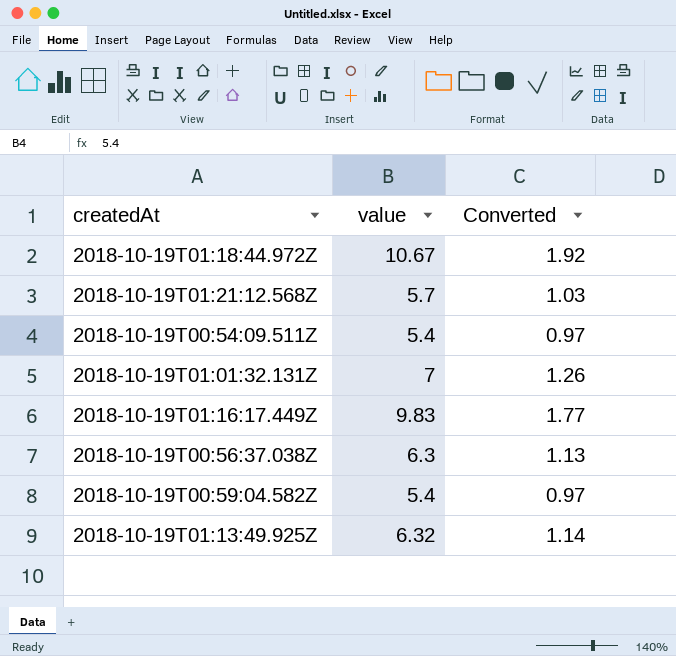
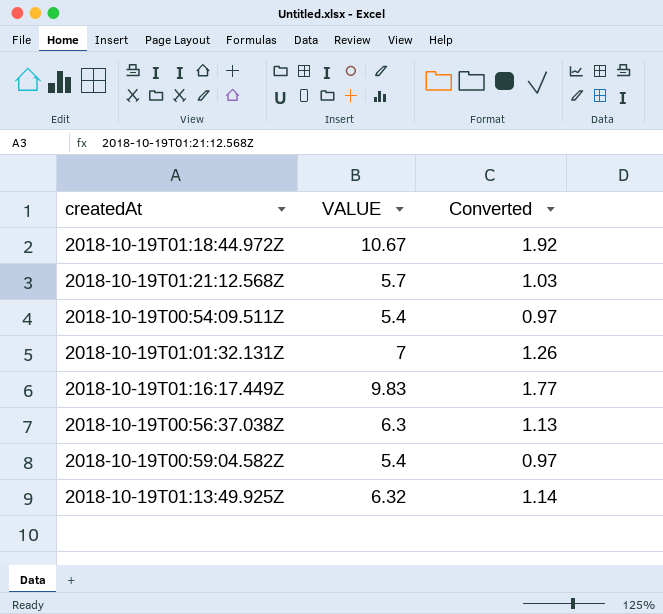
column name: value -> VALUE

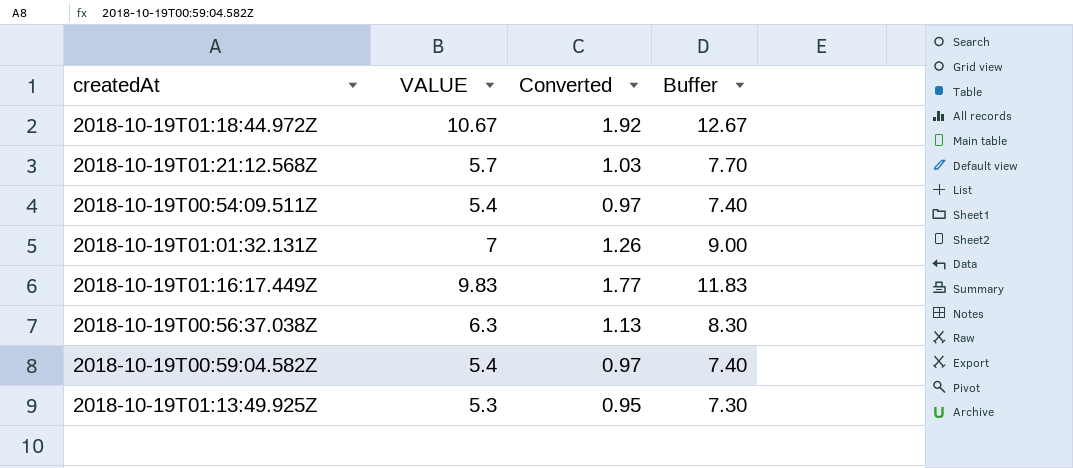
column Buffer | formula: none -> [VALUE] + 2
2018-10-19T01:13:49.925Z | VALUE: 6.32 -> 5.3
2018-10-19T01:13:49.925Z | Converted: 1.14 -> 0.95

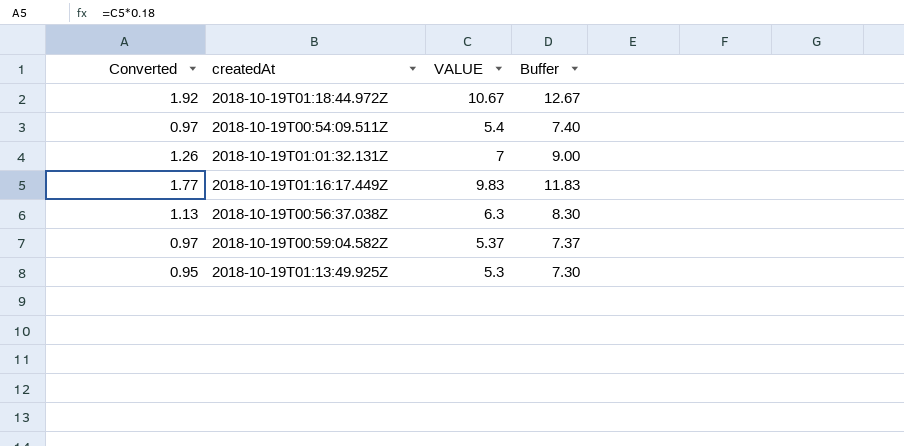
column Converted | position: 3 -> 1
row 2018-10-19T01:21:12.568Z: 5.7 | 1.03 | 7.70 -> none
2018-10-19T00:59:04.582Z | VALUE: 5.4 -> 5.37
2018-10-19T00:59:04.582Z | Buffer: 7.40 -> 7.37

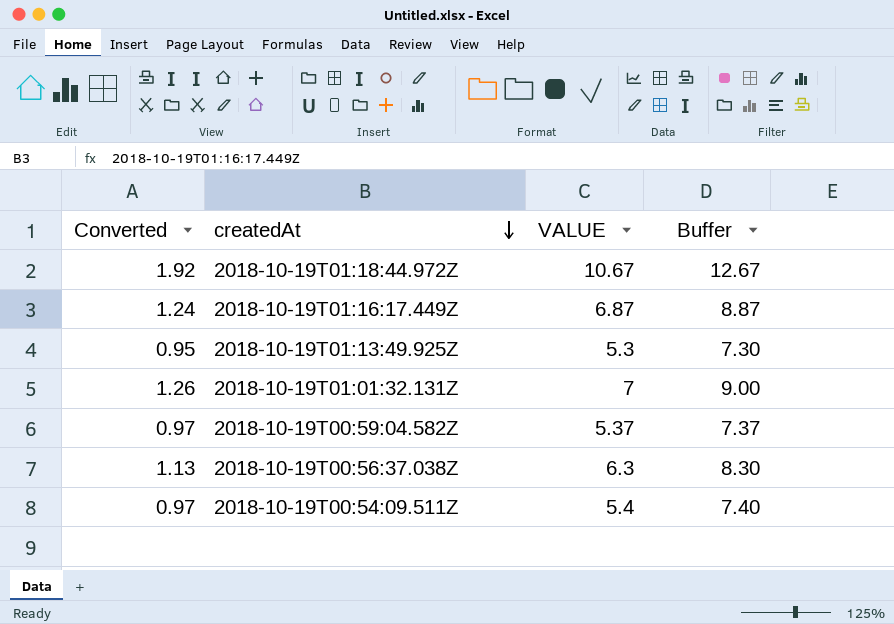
row order: none -> createdAt descending
2018-10-19T01:16:17.449Z | Converted: 1.77 -> 1.24
2018-10-19T01:16:17.449Z | VALUE: 9.83 -> 6.87
2018-10-19T01:16:17.449Z | Buffer: 11.83 -> 8.87

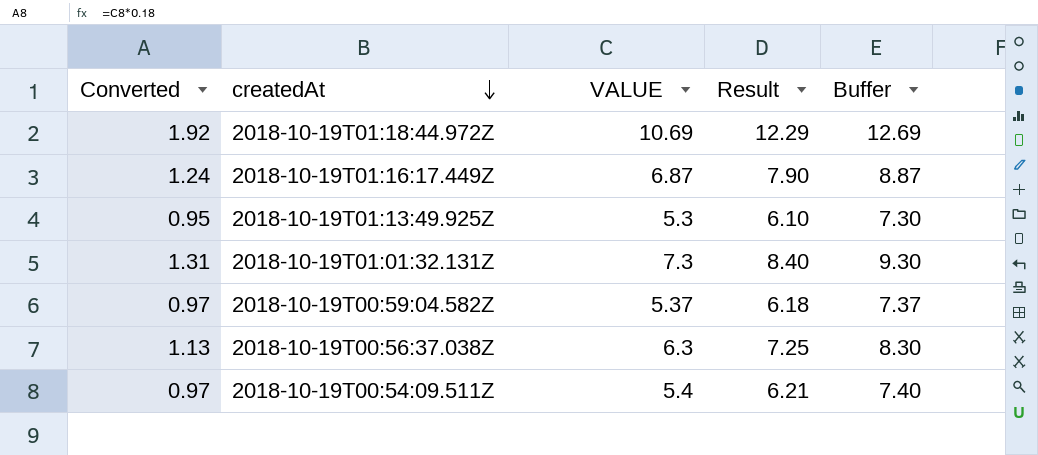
column Result | formula: none -> [VALUE] * 1.15
2018-10-19T01:18:44.972Z | VALUE: 10.67 -> 10.69
2018-10-19T01:18:44.972Z | Buffer: 12.67 -> 12.69
2018-10-19T01:01:32.131Z | Converted: 1.26 -> 1.31
2018-10-19T01:01:32.131Z | VALUE: 7 -> 7.3
2018-10-19T01:01:32.131Z | Buffer: 9.00 -> 9.30

